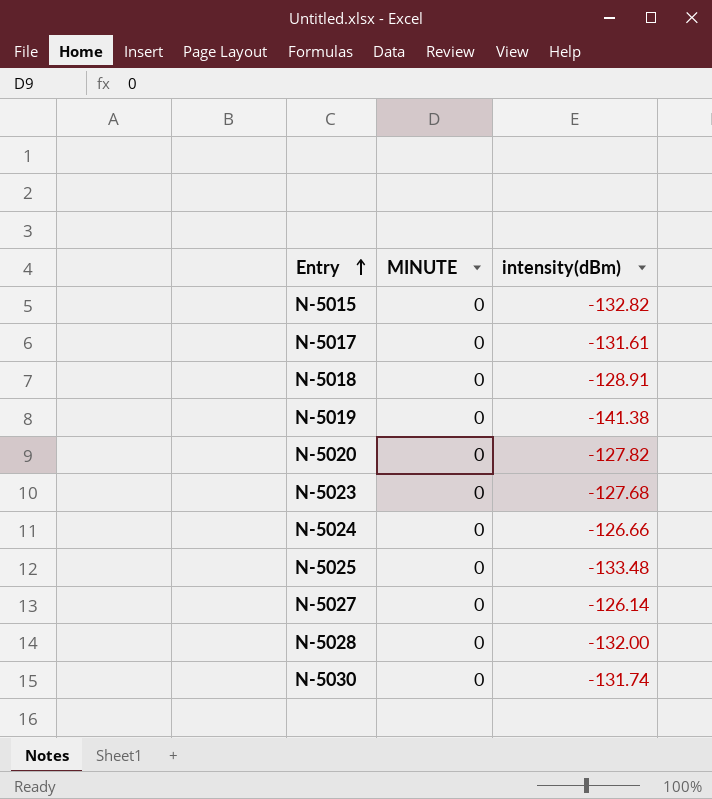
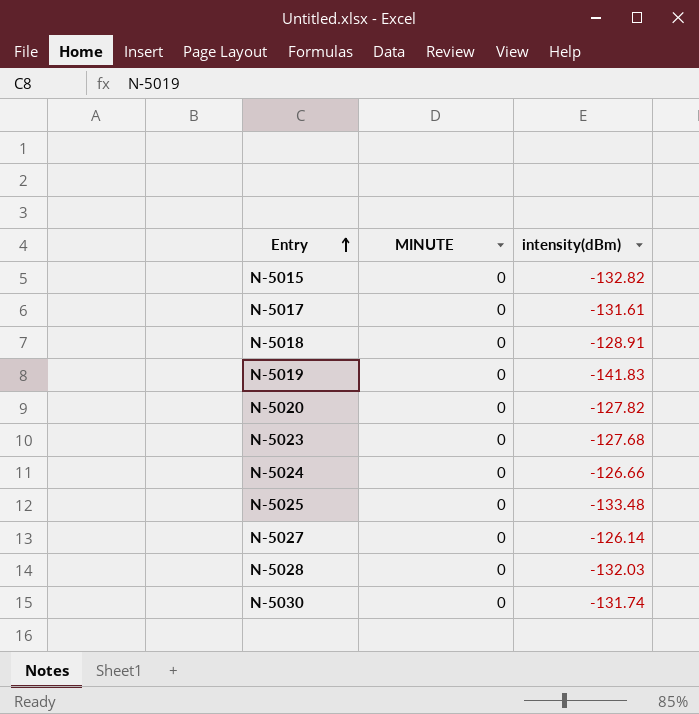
N-5019 | intensity(dBm): -141.38 -> -141.83
N-5028 | intensity(dBm): -132.00 -> -132.03

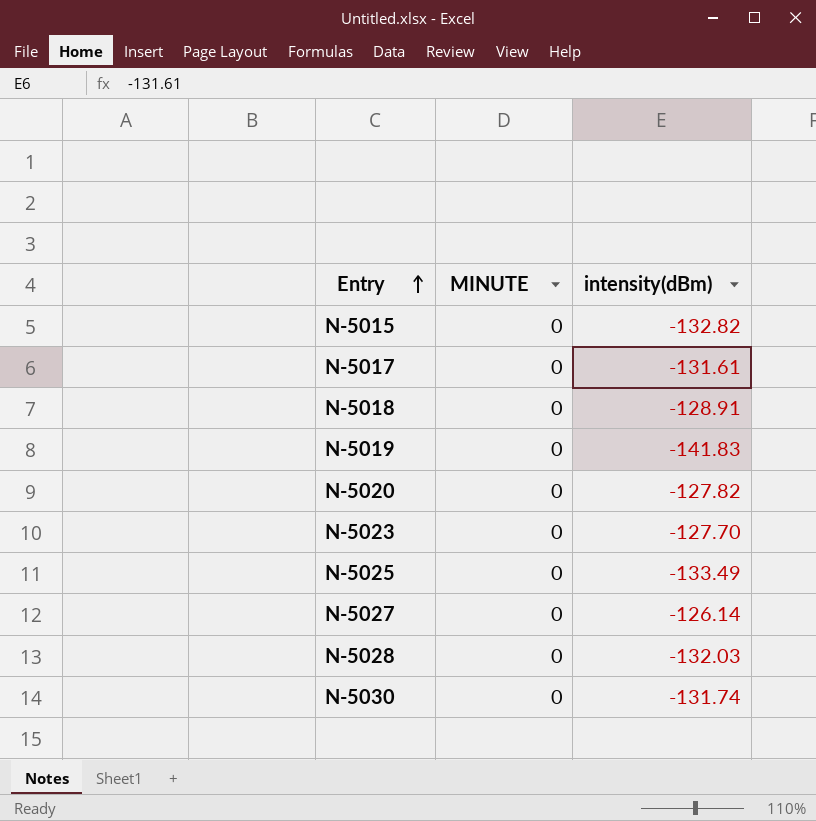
row N-5024: 0 | -126.66 -> none
N-5023 | intensity(dBm): -127.68 -> -127.70
N-5025 | intensity(dBm): -133.48 -> -133.49

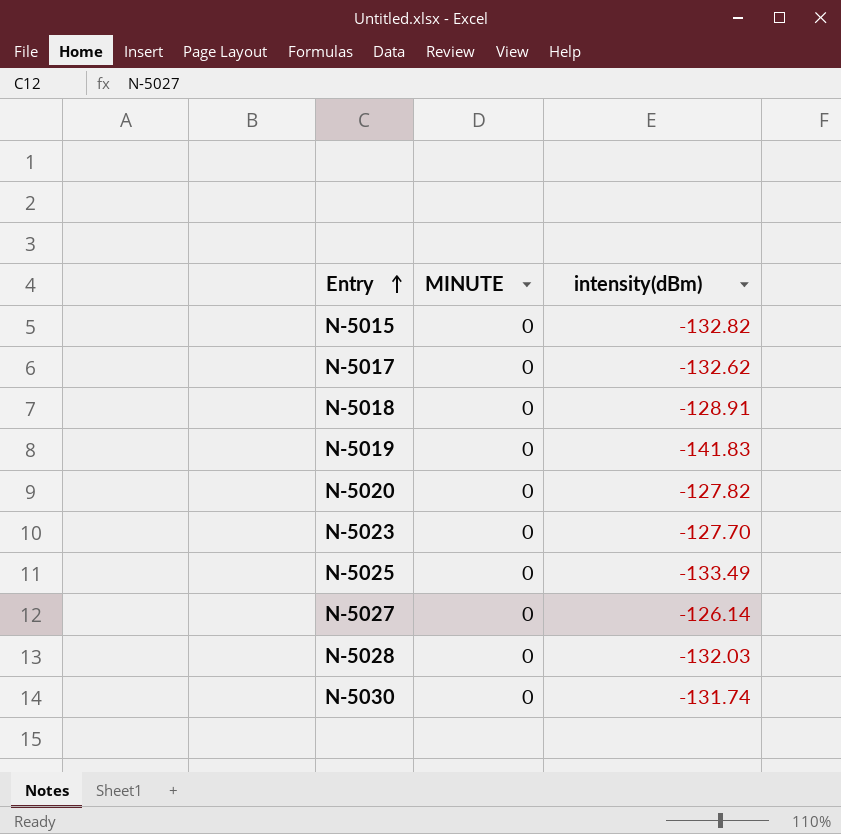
N-5017 | intensity(dBm): -131.61 -> -132.62

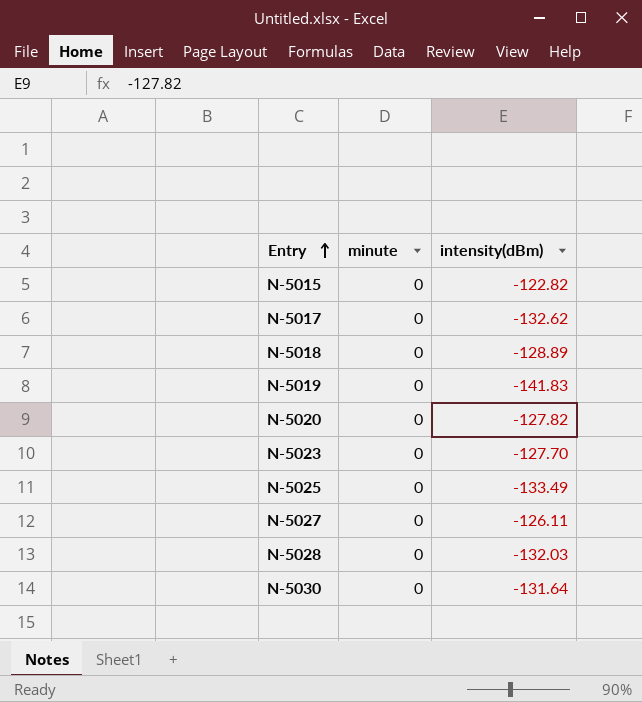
column name: MINUTE -> minute
N-5015 | intensity(dBm): -132.82 -> -122.82
N-5018 | intensity(dBm): -128.91 -> -128.89
N-5027 | intensity(dBm): -126.14 -> -126.11
N-5030 | intensity(dBm): -131.74 -> -131.64

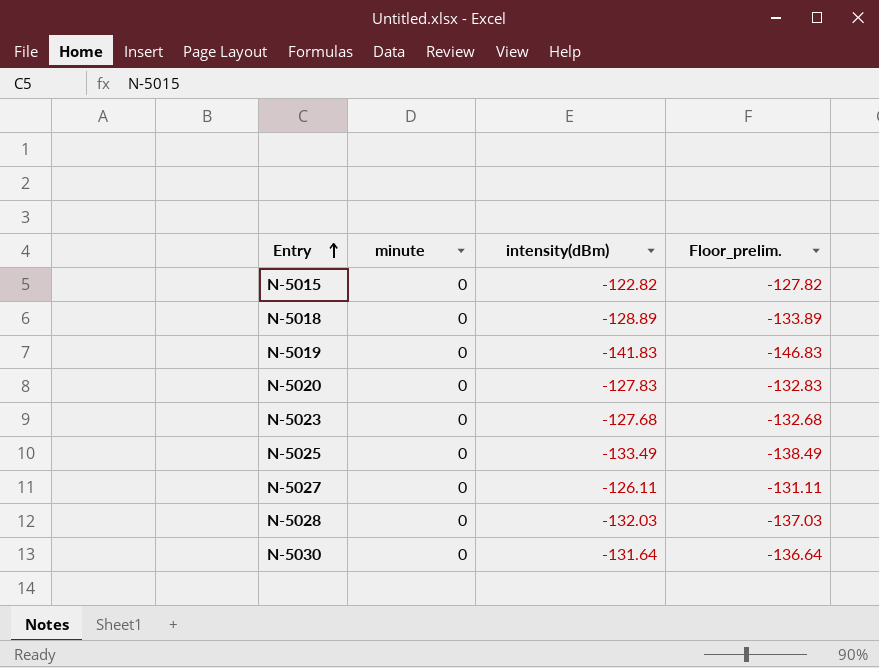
column Floor_prelim. | formula: none -> [intensity(dBm)] - 5
row N-5017: 0 | -132.62 -> none
N-5020 | intensity(dBm): -127.82 -> -127.83
N-5023 | intensity(dBm): -127.70 -> -127.68

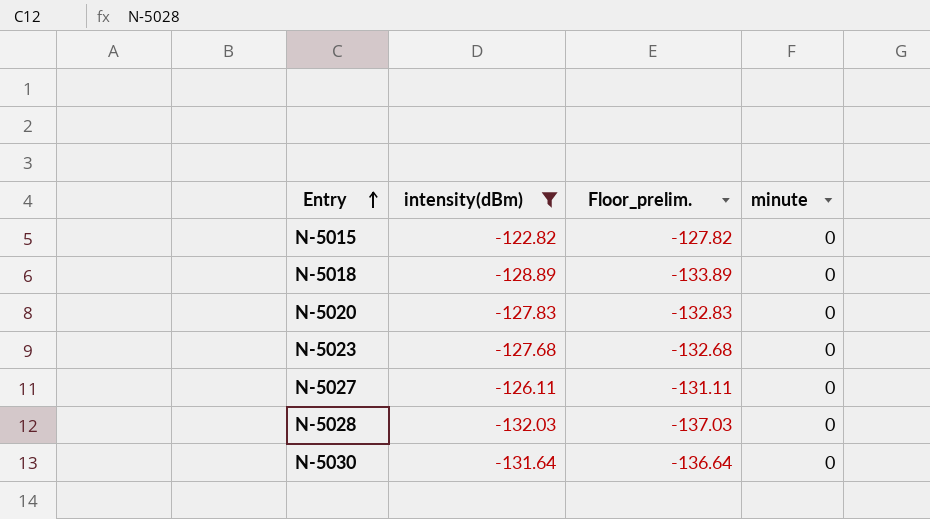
filter: none -> intensity(dBm) >= -132.03
column minute | position: 2 -> 4

